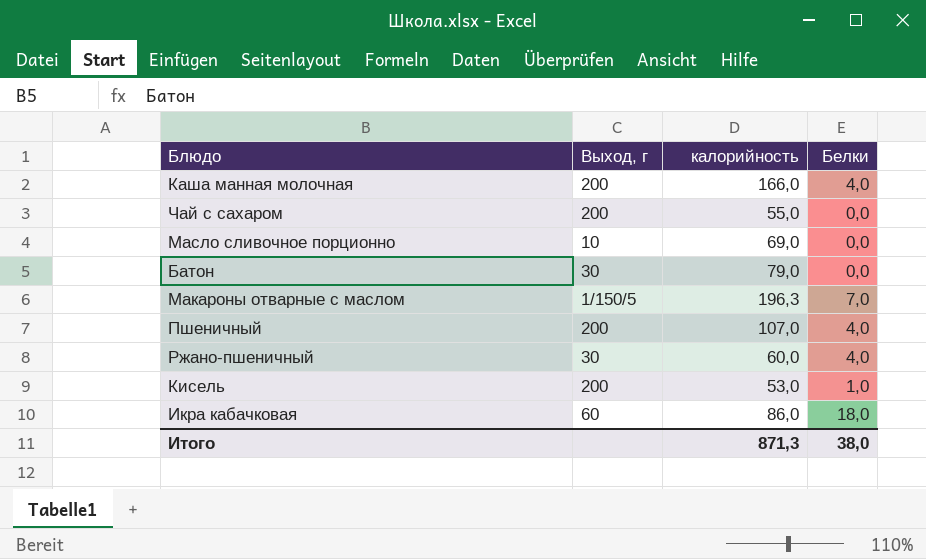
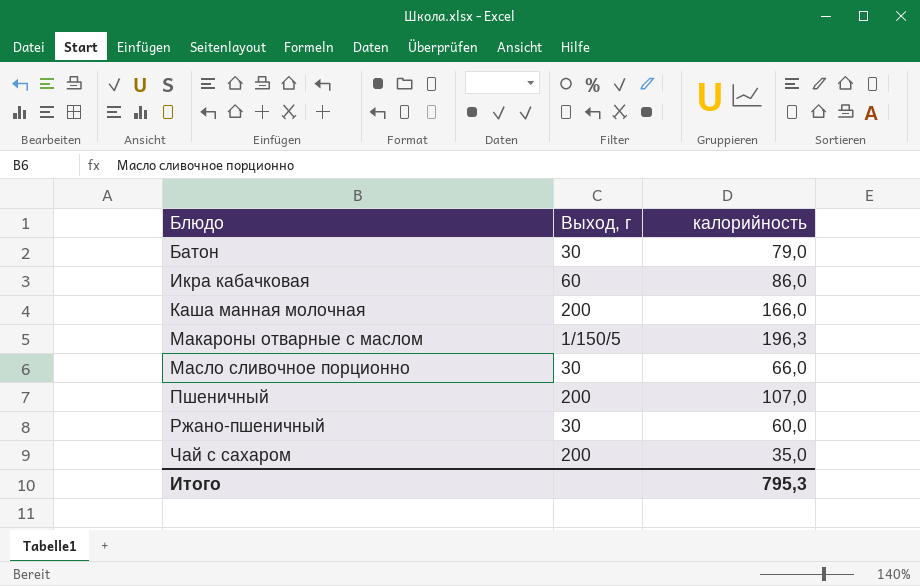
row order: none -> Блюдо ascending
column Белки | position: 4 -> none
row Кисель: 200 | 53,0 | 1,0 -> none
Масло сливочное порционно | Выход, г: 10 -> 30
Масло сливочное порционно | калорийность: 69,0 -> 66,0
Чай с сахаром | калорийность: 55,0 -> 35,0
Итого | калорийность: 871,3 -> 795,3

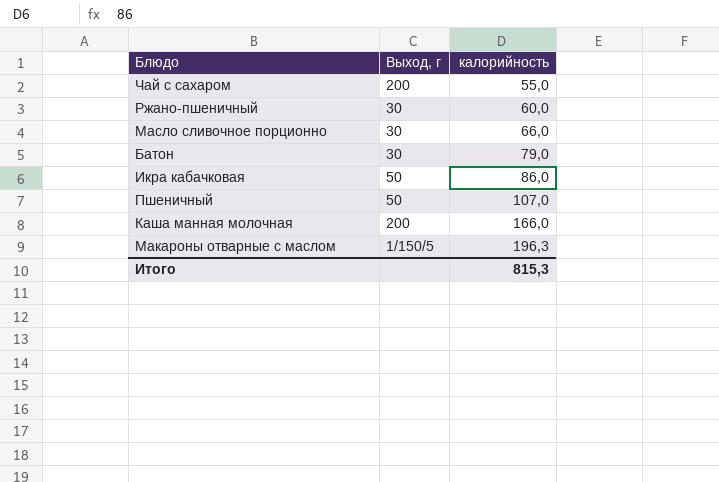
row order: Блюдо ascending -> калорийность ascending
Чай с сахаром | калорийность: 35,0 -> 55,0
Икра кабачковая | Выход, г: 60 -> 50
Пшеничный | Выход, г: 200 -> 50
Итого | калорийность: 795,3 -> 815,3

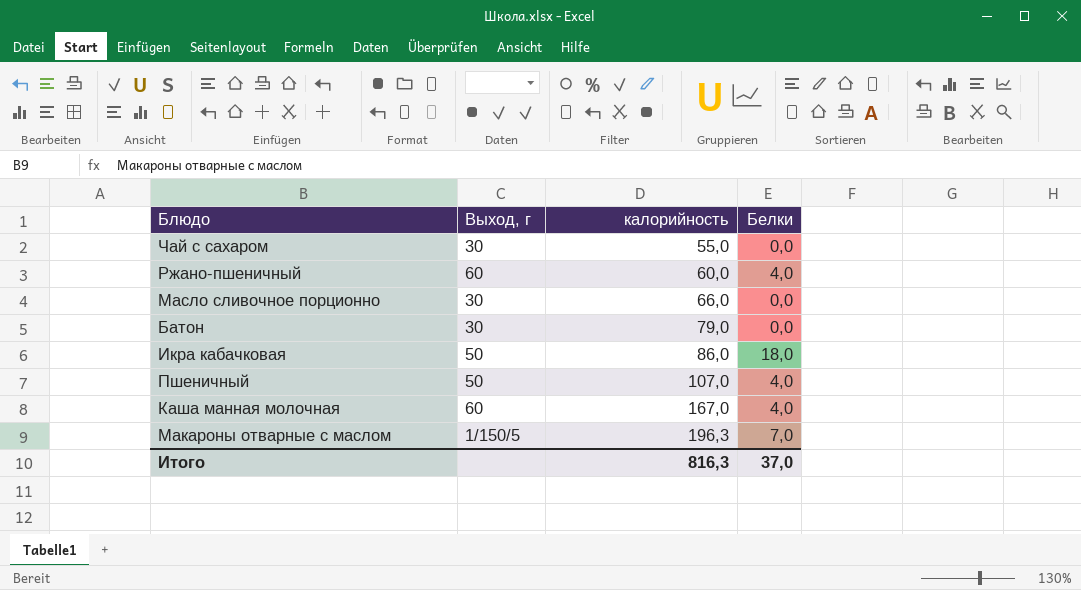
column Белки | position: none -> 4
Чай с сахаром | Выход, г: 200 -> 30
Ржано-пшеничный | Выход, г: 30 -> 60
Каша манная молочная | Выход, г: 200 -> 60
Каша манная молочная | калорийность: 166,0 -> 167,0
Итого | калорийность: 815,3 -> 816,3

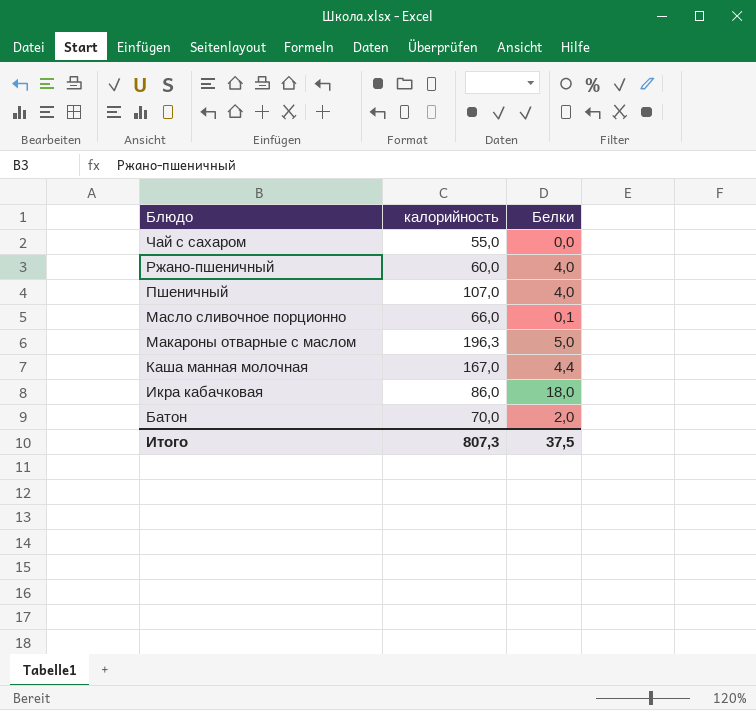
row order: калорийность ascending -> Блюдо descending
column Выход, г | position: 2 -> none
Масло сливочное порционно | Белки: 0,0 -> 0,1
Макароны отварные с маслом | Белки: 7,0 -> 5,0
Каша манная молочная | Белки: 4,0 -> 4,4
Батон | калорийность: 79,0 -> 70,0
Батон | Белки: 0,0 -> 2,0
Итого | калорийность: 816,3 -> 807,3
Итого | Белки: 37,0 -> 37,5

